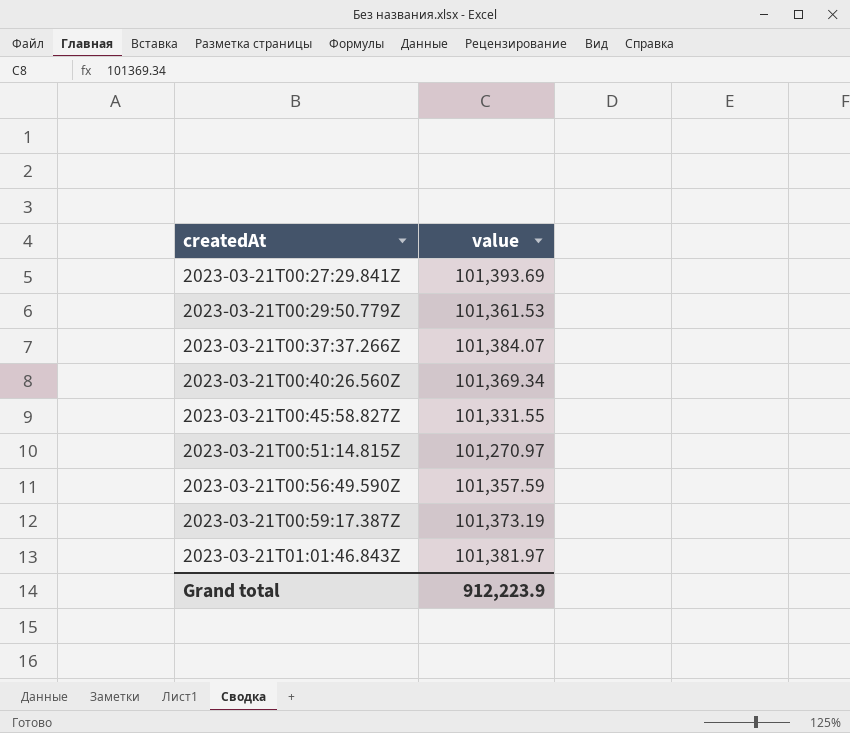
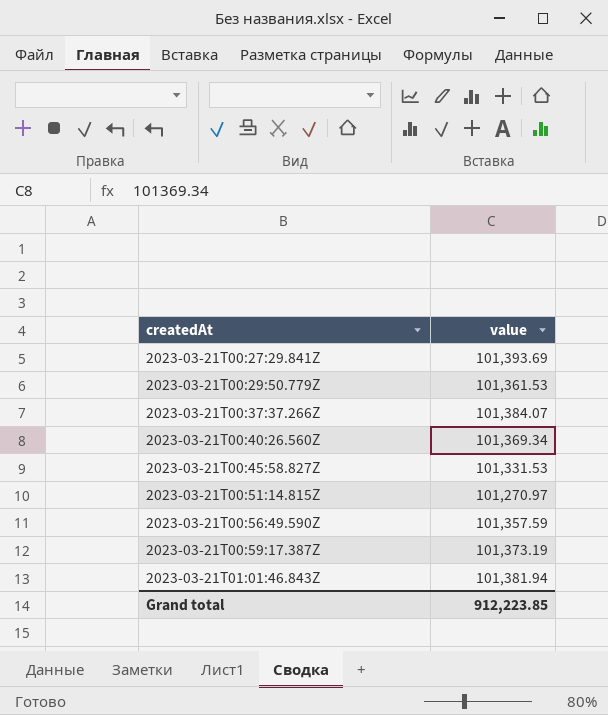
2023-03-21T00:45:58.827Z | value: 101,331.55 -> 101,331.53
2023-03-21T01:01:46.843Z | value: 101,381.97 -> 101,381.94
Grand total | value: 912,223.9 -> 912,223.85

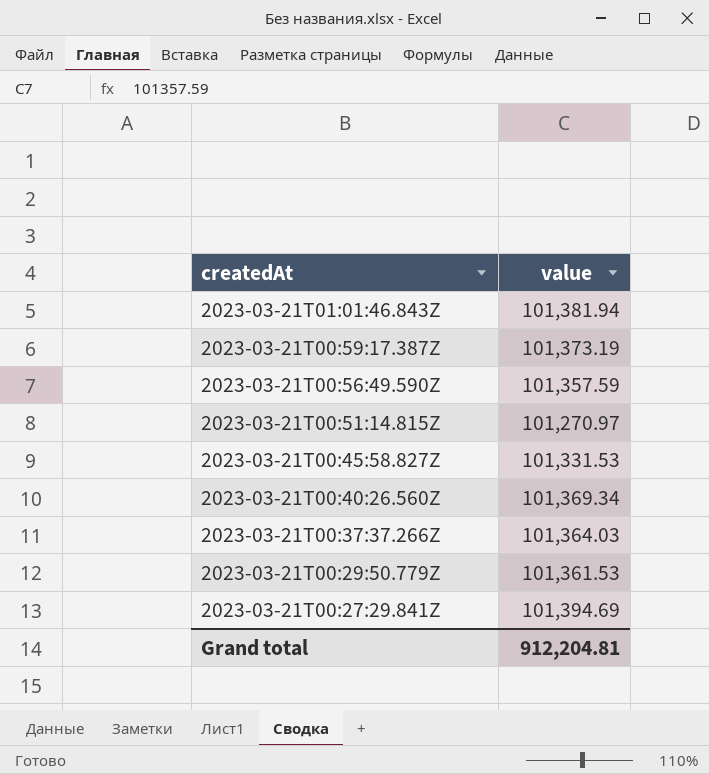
row order: createdAt ascending -> createdAt descending
2023-03-21T00:37:37.266Z | value: 101,384.07 -> 101,364.03
2023-03-21T00:27:29.841Z | value: 101,393.69 -> 101,394.69
Grand total | value: 912,223.85 -> 912,204.81

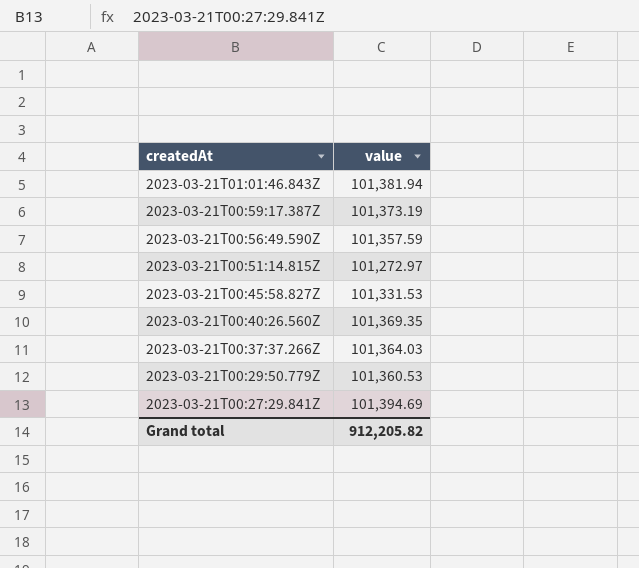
2023-03-21T00:51:14.815Z | value: 101,270.97 -> 101,272.97
2023-03-21T00:40:26.560Z | value: 101,369.34 -> 101,369.35
2023-03-21T00:29:50.779Z | value: 101,361.53 -> 101,360.53
Grand total | value: 912,204.81 -> 912,205.82

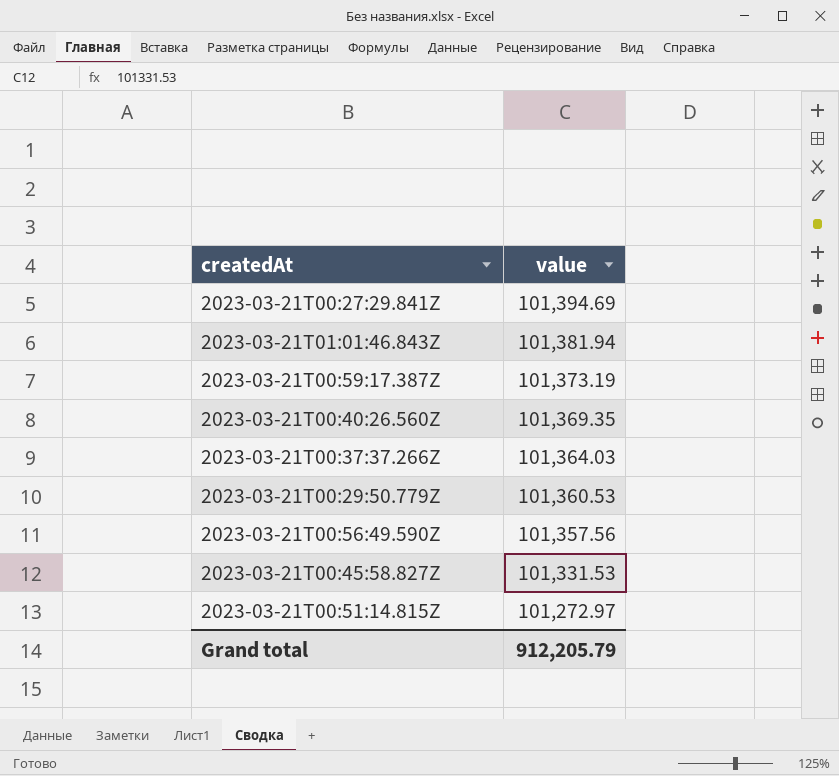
row order: createdAt descending -> value descending
2023-03-21T00:56:49.590Z | value: 101,357.59 -> 101,357.56
Grand total | value: 912,205.82 -> 912,205.79

